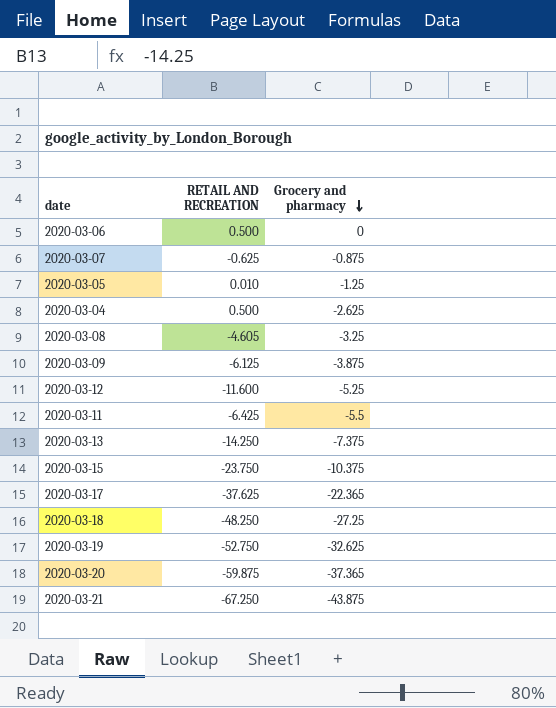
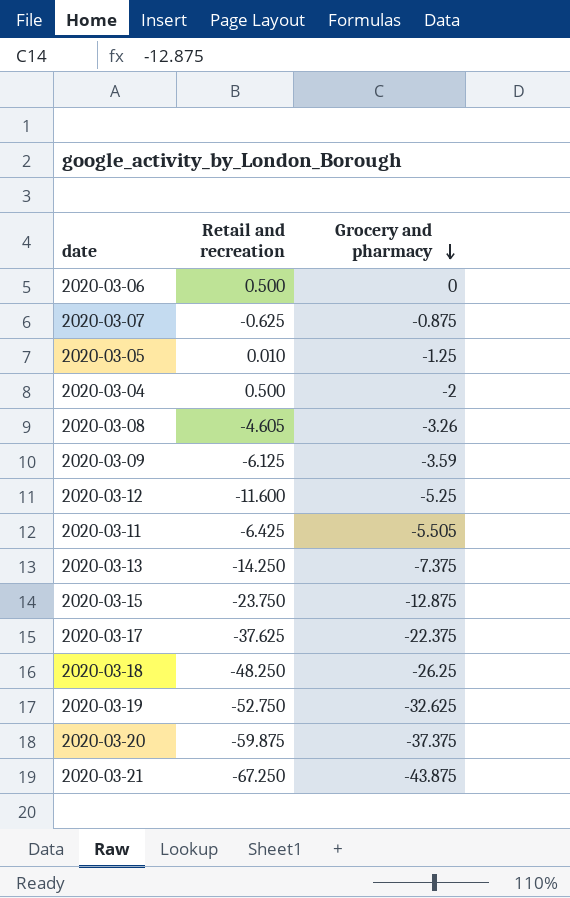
column name: RETAIL AND RECREATION -> Retail and recreation
2020-03-04 | Grocery and pharmacy: -2.625 -> -2
2020-03-08 | Grocery and pharmacy: -3.25 -> -3.26
2020-03-09 | Grocery and pharmacy: -3.875 -> -3.59
2020-03-11 | Grocery and pharmacy: -5.5 -> -5.505
2020-03-15 | Grocery and pharmacy: -10.375 -> -12.875
2020-03-17 | Grocery and pharmacy: -22.365 -> -22.375
2020-03-18 | Grocery and pharmacy: -27.25 -> -26.25
2020-03-20 | Grocery and pharmacy: -37.365 -> -37.375

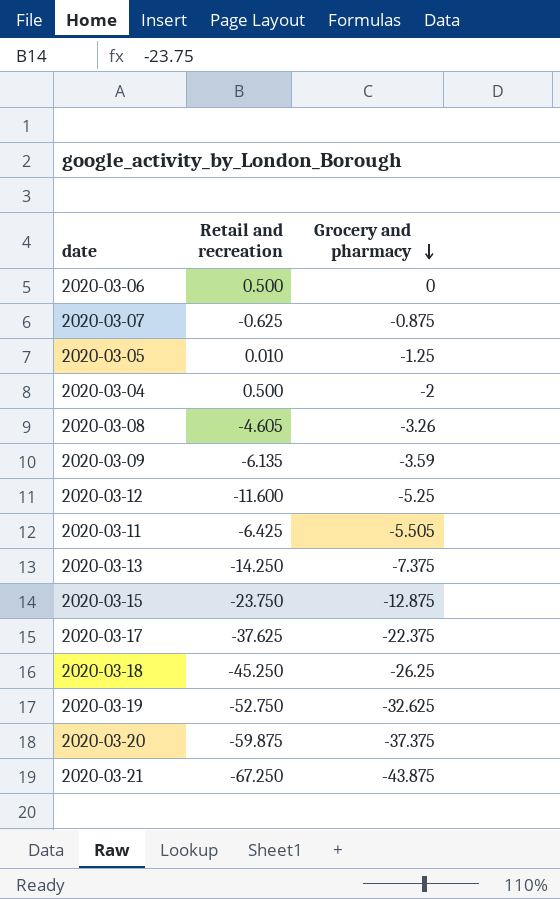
2020-03-09 | Retail and recreation: -6.125 -> -6.135
2020-03-18 | Retail and recreation: -48.250 -> -45.250

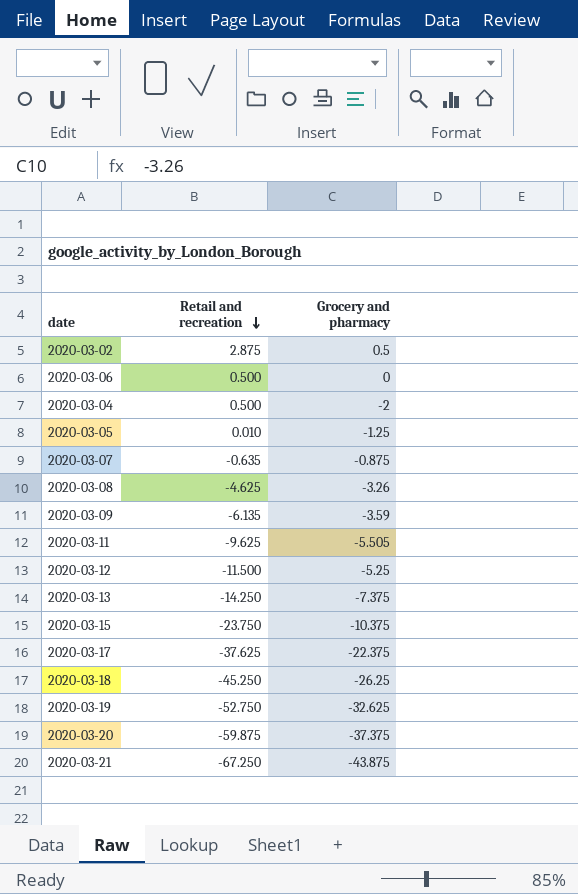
row order: Grocery and pharmacy descending -> Retail and recreation descending
row 2020-03-02: none -> 2.875 | 0.5
2020-03-07 | Retail and recreation: -0.625 -> -0.635
2020-03-08 | Retail and recreation: -4.605 -> -4.625
2020-03-11 | Retail and recreation: -6.425 -> -9.625
2020-03-12 | Retail and recreation: -11.600 -> -11.500
2020-03-15 | Grocery and pharmacy: -12.875 -> -10.375

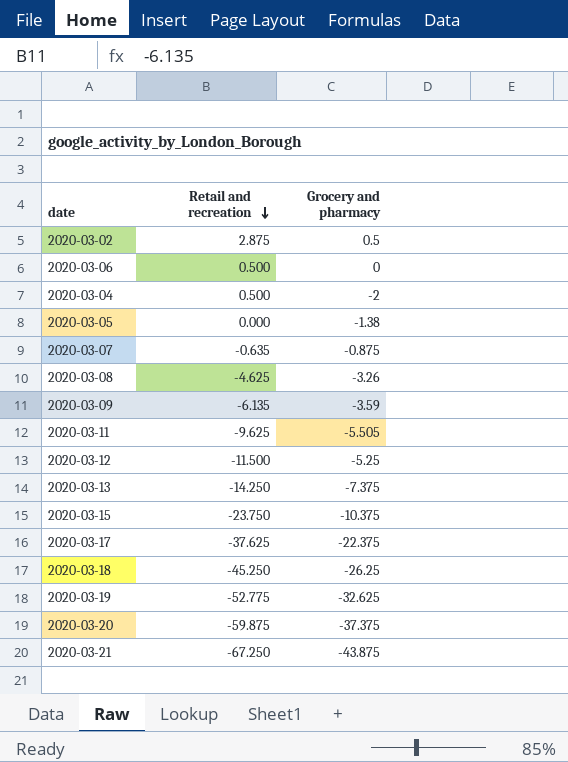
2020-03-05 | Retail and recreation: 0.010 -> 0.000
2020-03-05 | Grocery and pharmacy: -1.25 -> -1.38
2020-03-19 | Retail and recreation: -52.750 -> -52.775

